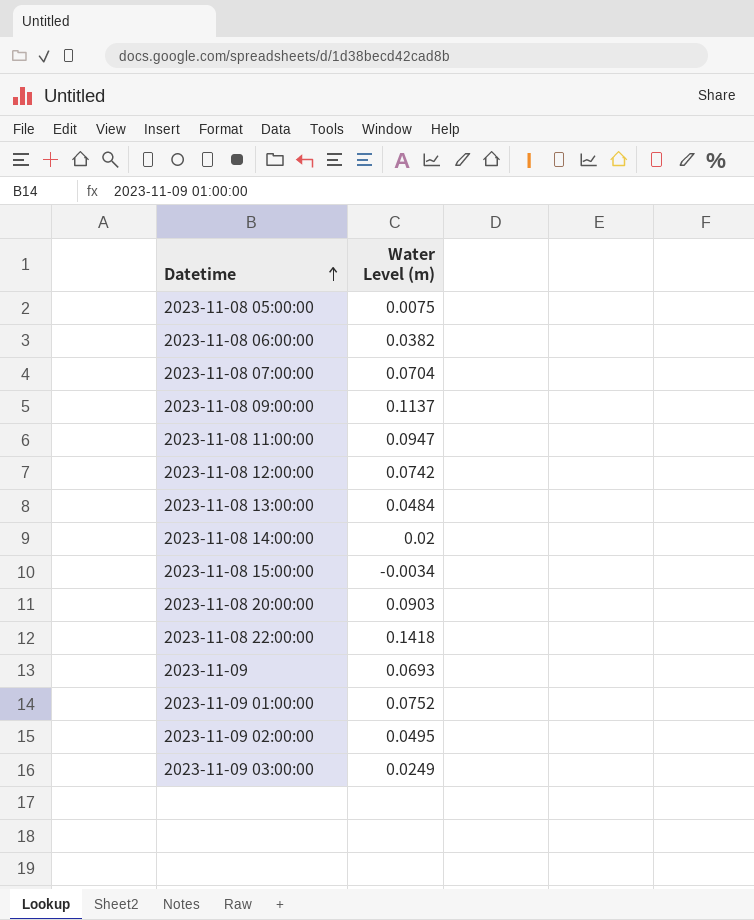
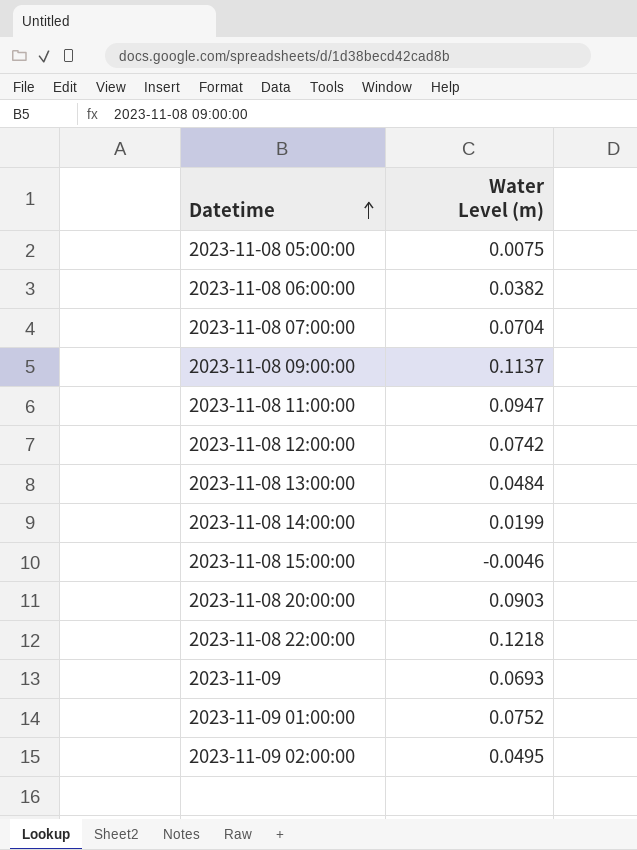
row 2023-11-09 03:00:00: 0.0249 -> none
2023-11-08 14:00:00 | Water Level (m): 0.02 -> 0.0199
2023-11-08 15:00:00 | Water Level (m): -0.0034 -> -0.0046
2023-11-08 22:00:00 | Water Level (m): 0.1418 -> 0.1218

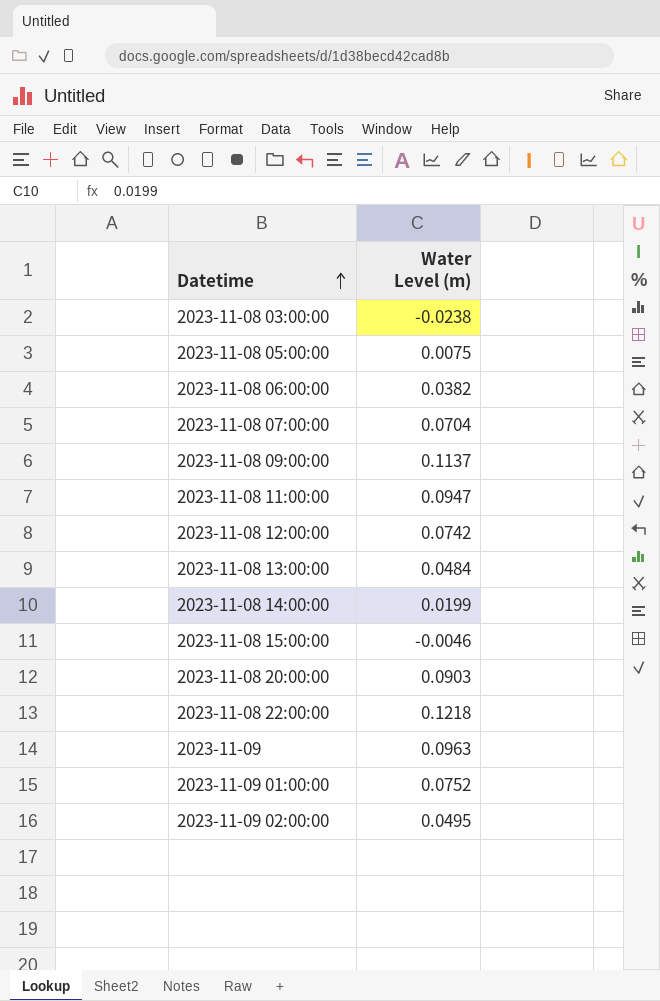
row 2023-11-08 03:00:00: none -> -0.0238
2023-11-09 | Water Level (m): 0.0693 -> 0.0963

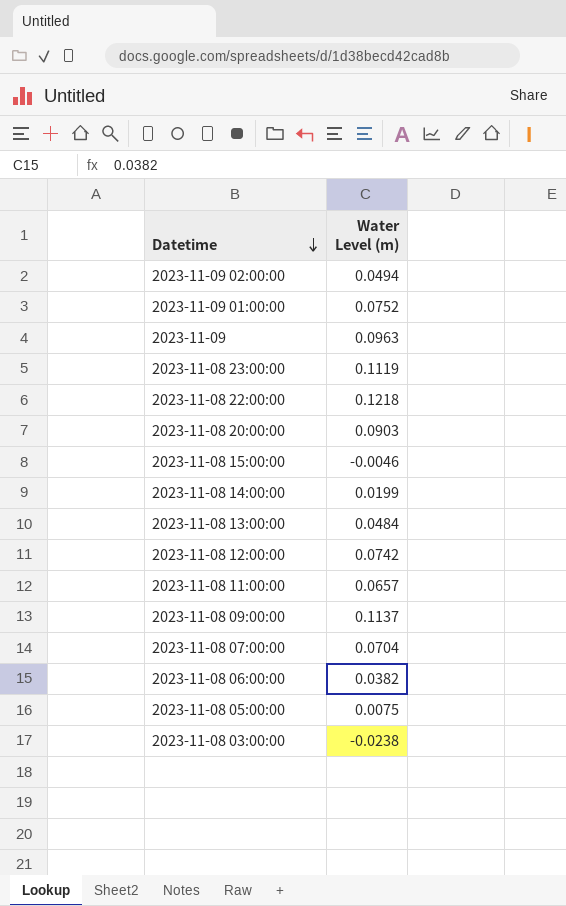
row order: Datetime ascending -> Datetime descending
2023-11-09 02:00:00 | Water Level (m): 0.0495 -> 0.0494
row 2023-11-08 23:00:00: none -> 0.1119
2023-11-08 11:00:00 | Water Level (m): 0.0947 -> 0.0657

